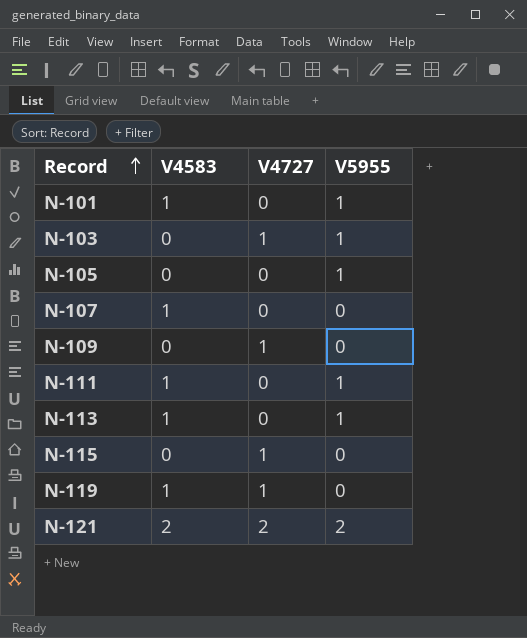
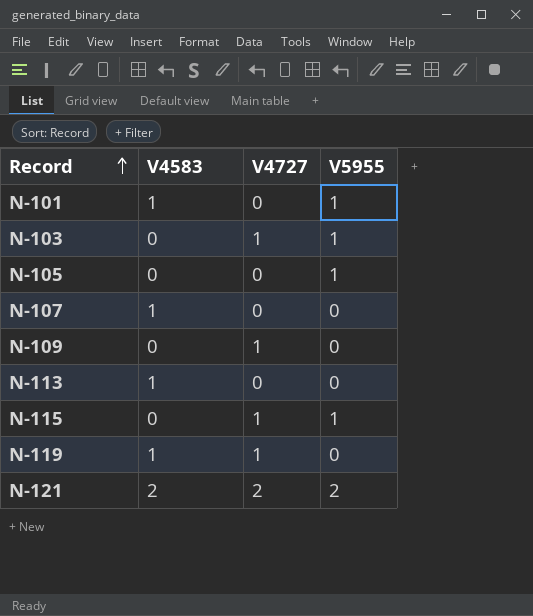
row N-111: 1 | 0 | 1 -> none
N-113 | V5955: 1 -> 0
N-115 | V5955: 0 -> 1

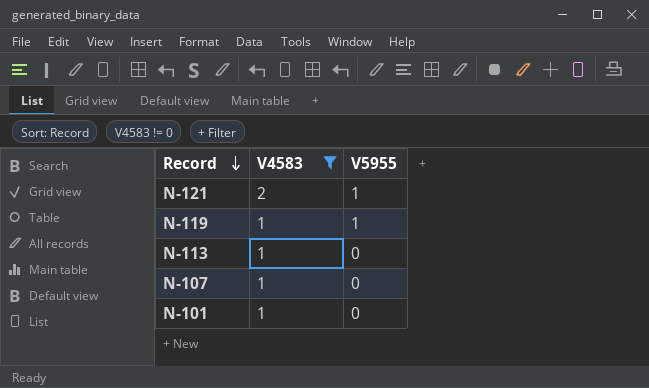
filter: none -> V4583 != 0
row order: Record ascending -> Record descending
column V4727 | position: 3 -> none
N-121 | V5955: 2 -> 1
N-119 | V5955: 0 -> 1
N-101 | V5955: 1 -> 0

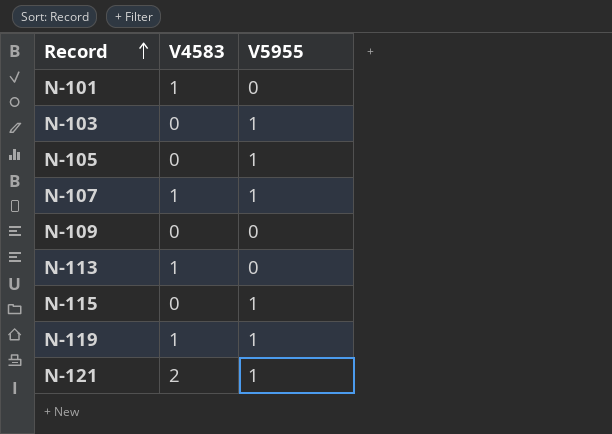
filter: V4583 != 0 -> none
row order: Record descending -> Record ascending
N-107 | V5955: 0 -> 1

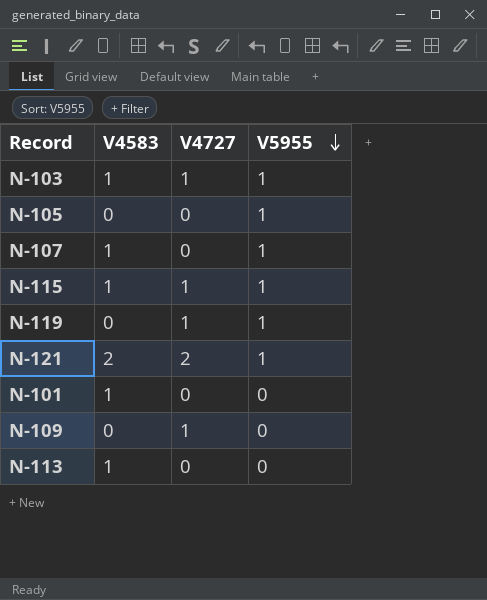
row order: Record ascending -> V5955 descending
column V4727 | position: none -> 3
N-103 | V4583: 0 -> 1
N-115 | V4583: 0 -> 1
N-119 | V4583: 1 -> 0

